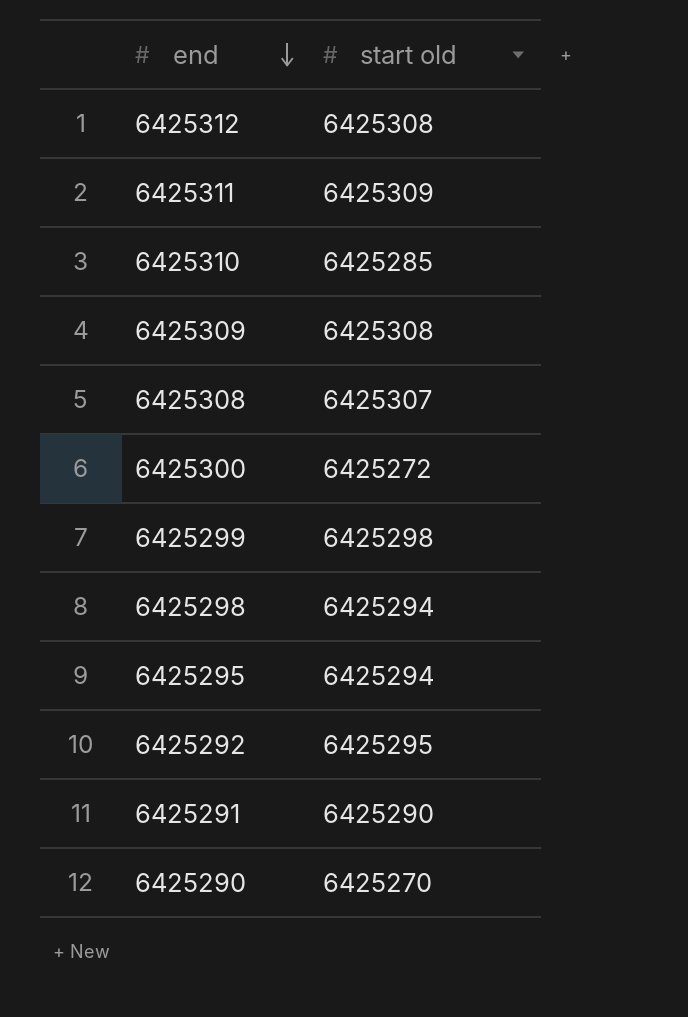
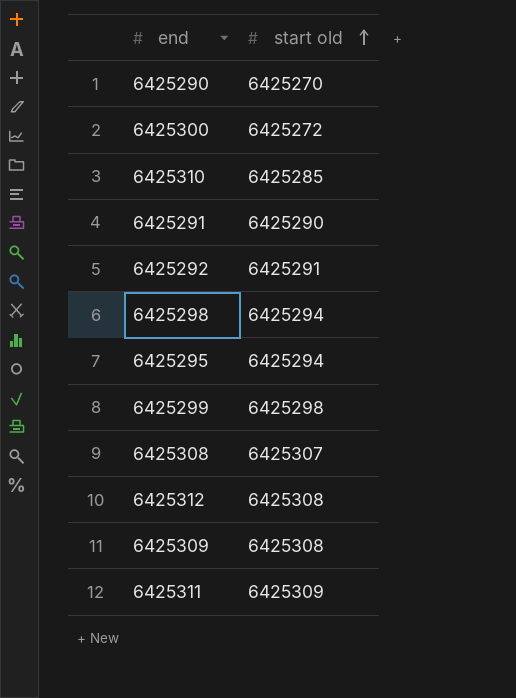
row order: end descending -> start old ascending
6425292 | start old: 6425295 -> 6425291

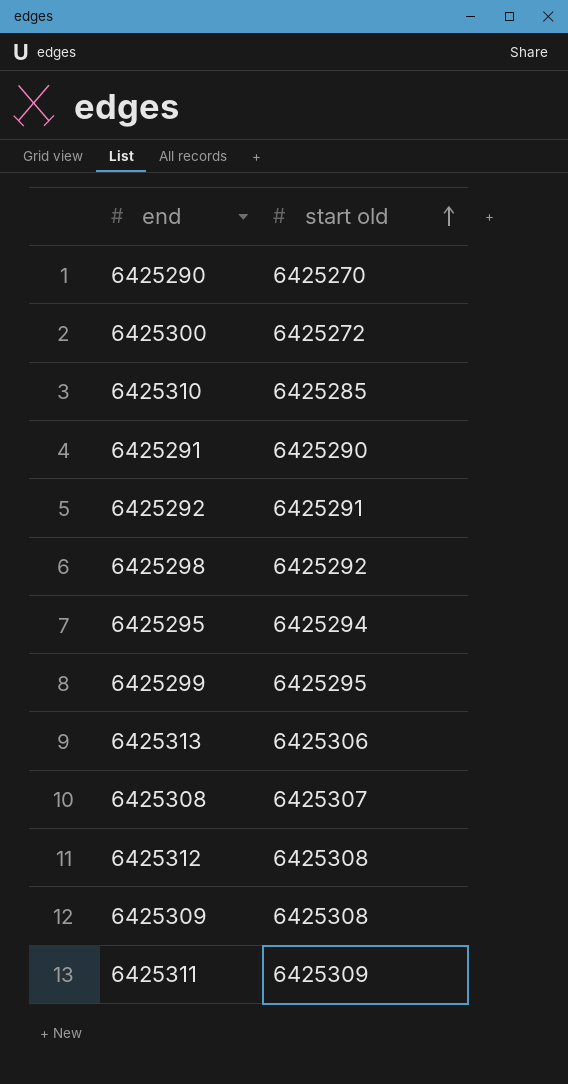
6425298 | start old: 6425294 -> 6425292
6425299 | start old: 6425298 -> 6425295
row 6425313: none -> 6425306

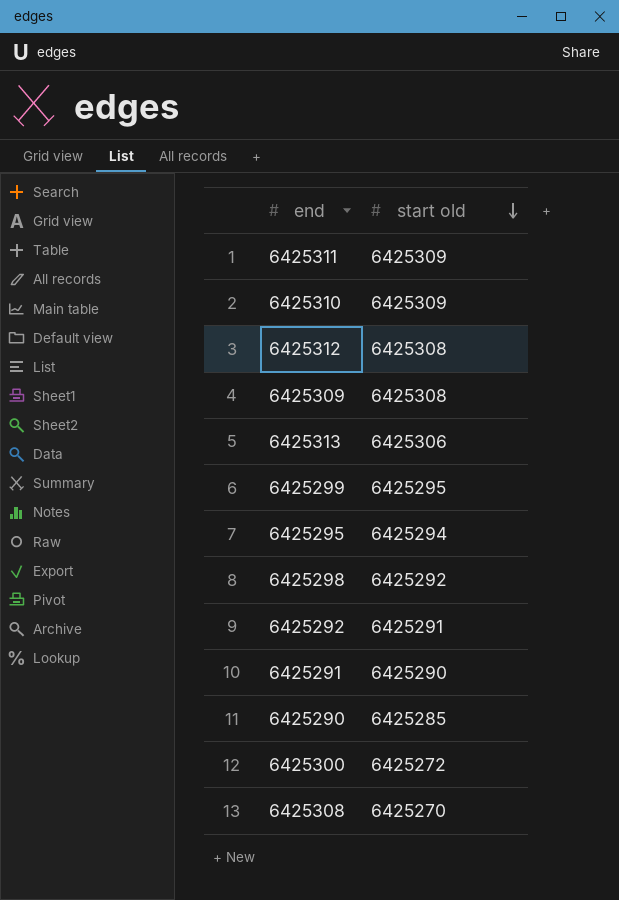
row order: start old ascending -> start old descending
6425310 | start old: 6425285 -> 6425309
6425290 | start old: 6425270 -> 6425285
6425308 | start old: 6425307 -> 6425270

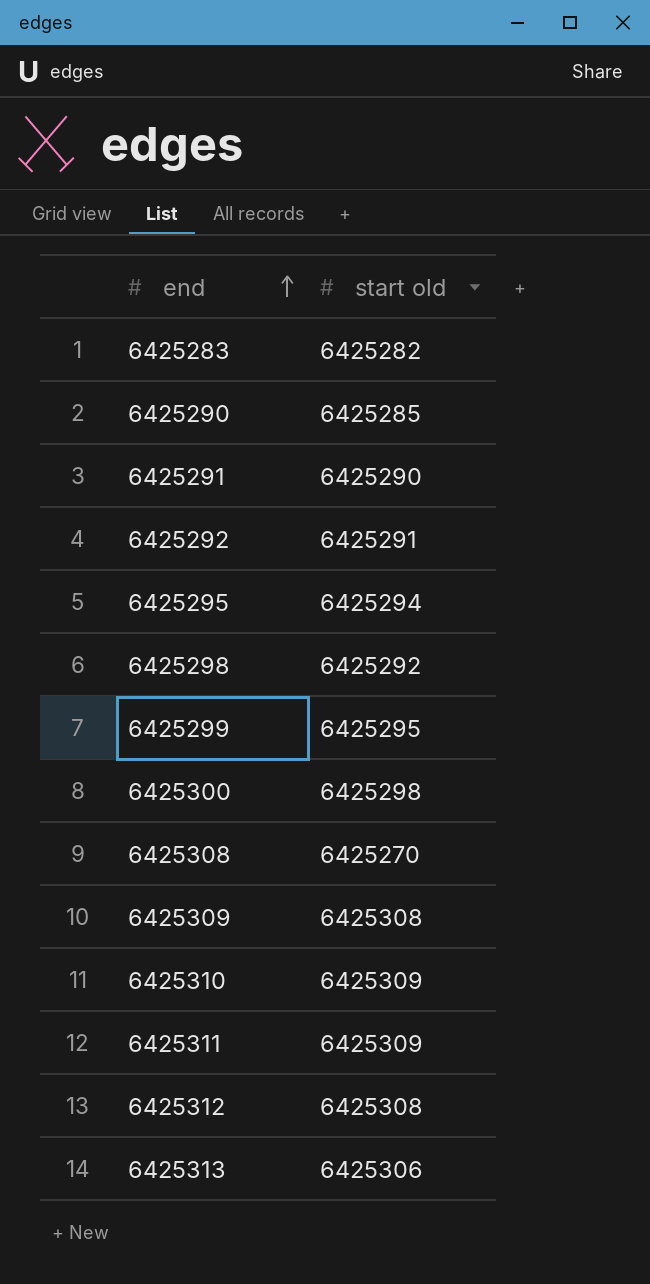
row order: start old descending -> end ascending
row 6425283: none -> 6425282
6425300 | start old: 6425272 -> 6425298

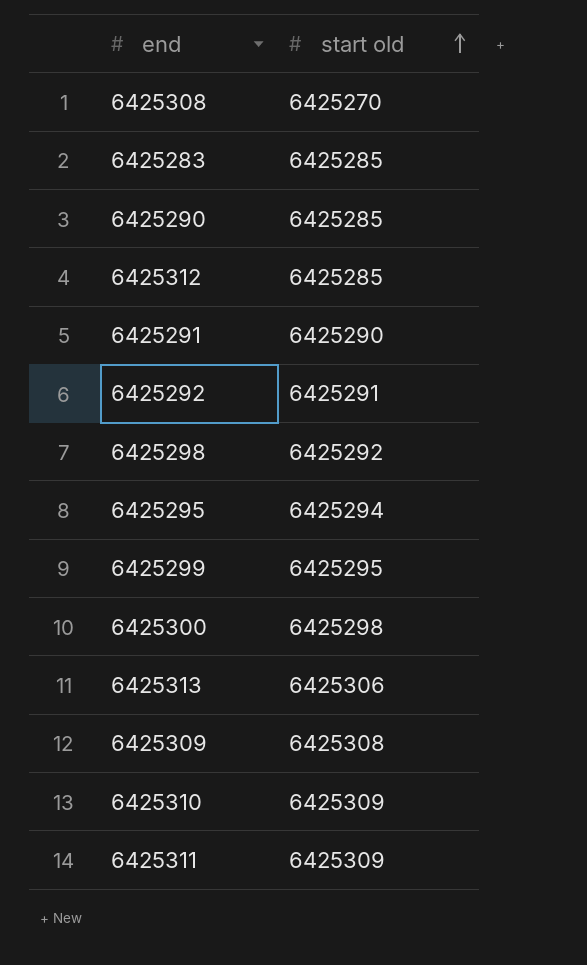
row order: end ascending -> start old ascending
6425283 | start old: 6425282 -> 6425285
6425312 | start old: 6425308 -> 6425285

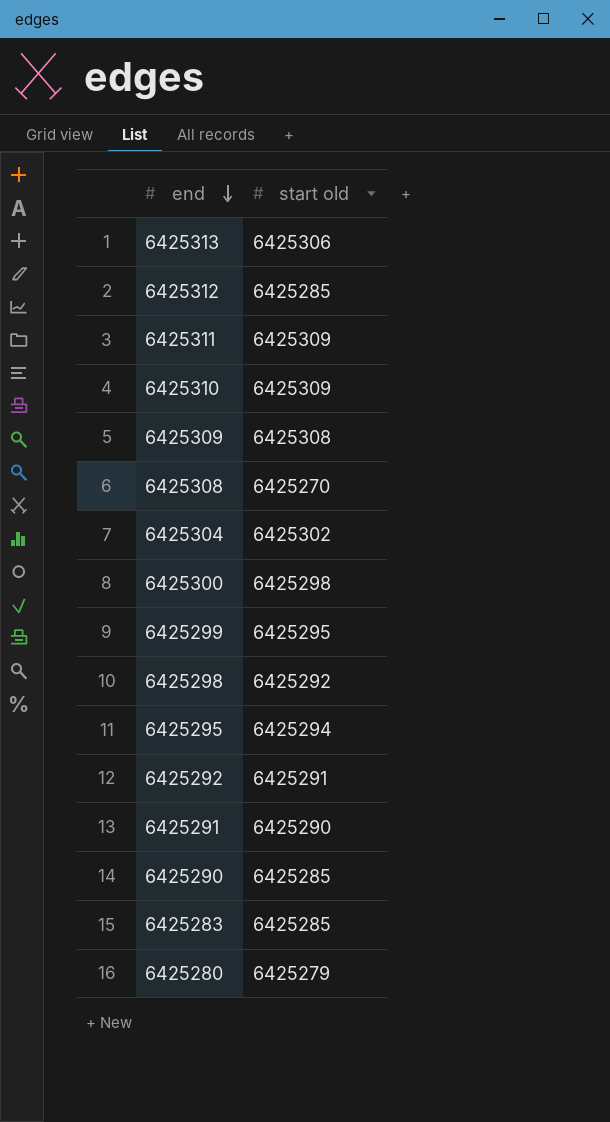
row order: start old ascending -> end descending
row 6425304: none -> 6425302
row 6425280: none -> 6425279

